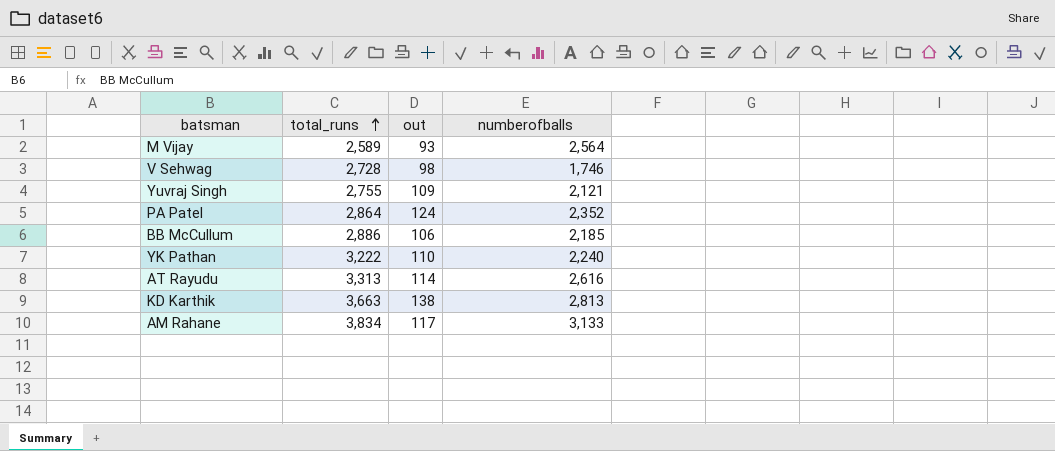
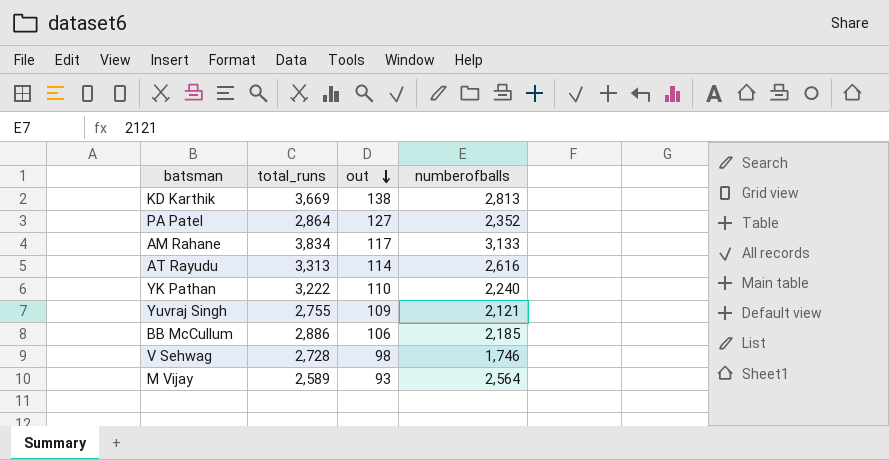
row order: total_runs ascending -> out descending
KD Karthik | total_runs: 3,663 -> 3,669
PA Patel | out: 124 -> 127

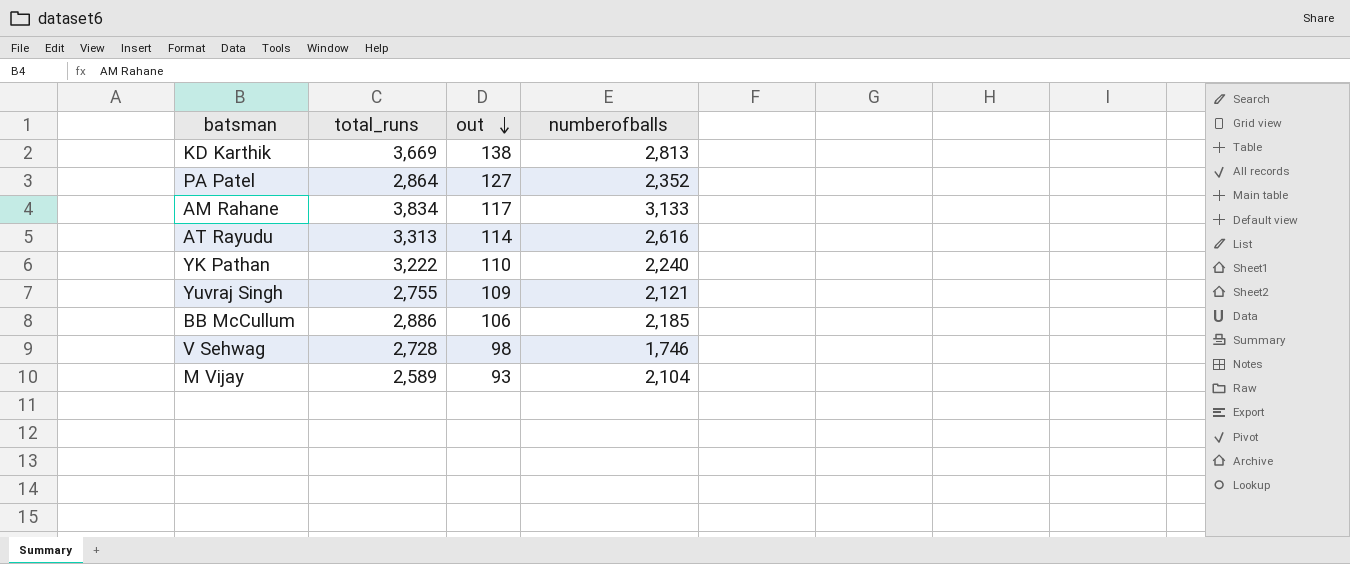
M Vijay | numberofballs: 2,564 -> 2,104

